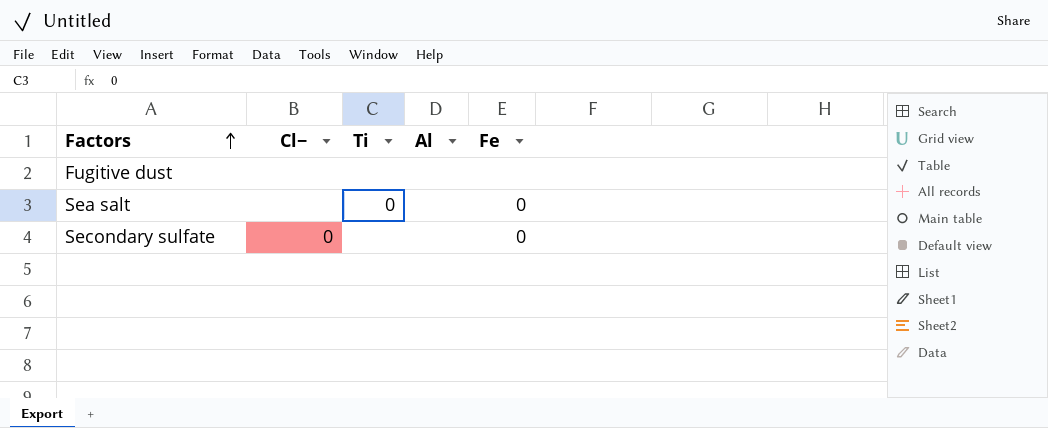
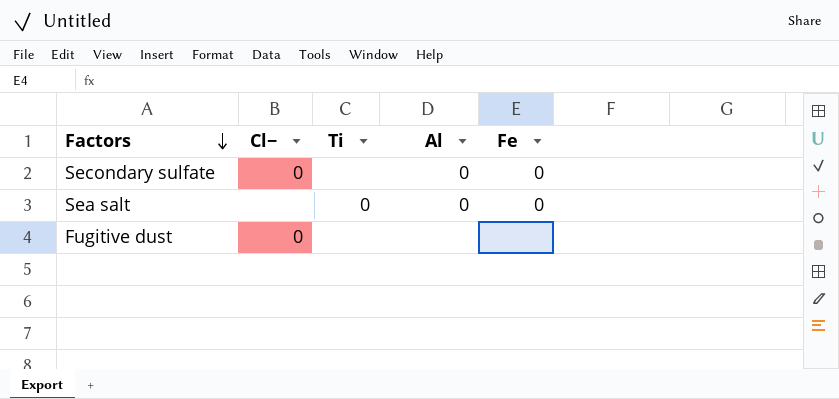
row order: Factors ascending -> Factors descending
Secondary sulfate | Al: none -> 0
Sea salt | Al: none -> 0
Fugitive dust | Cl−: none -> 0

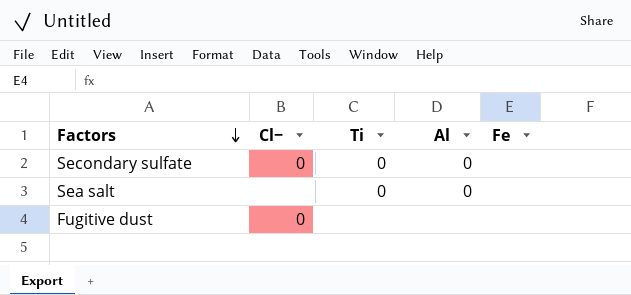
Secondary sulfate | Ti: none -> 0
Secondary sulfate | Fe: 0 -> none
Sea salt | Fe: 0 -> none

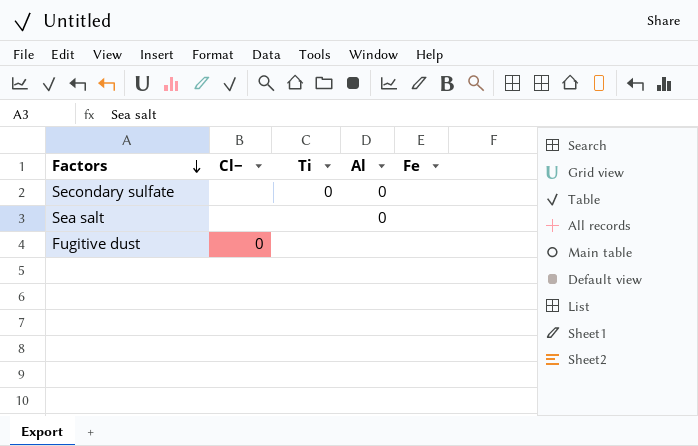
Secondary sulfate | Cl−: 0 -> none
Sea salt | Ti: 0 -> none

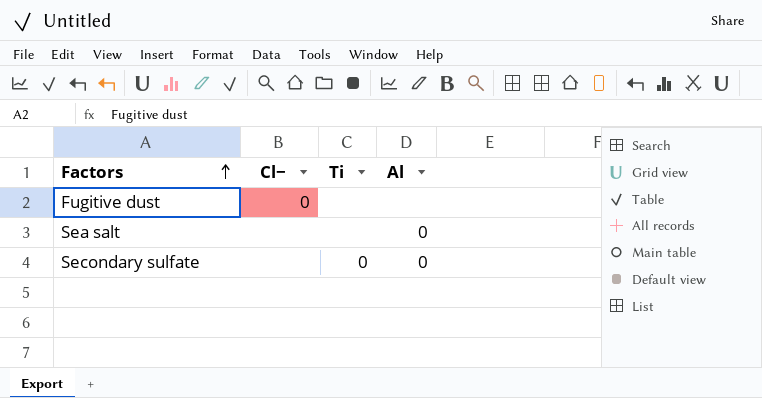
row order: Factors descending -> Factors ascending
column Fe | position: 5 -> none

